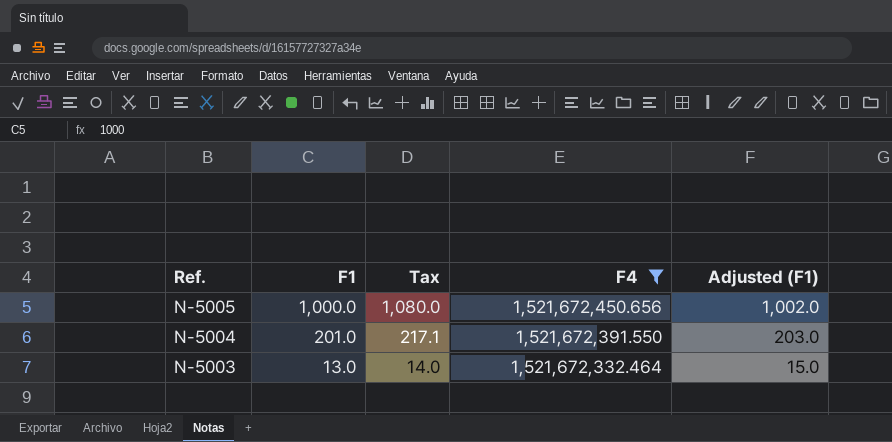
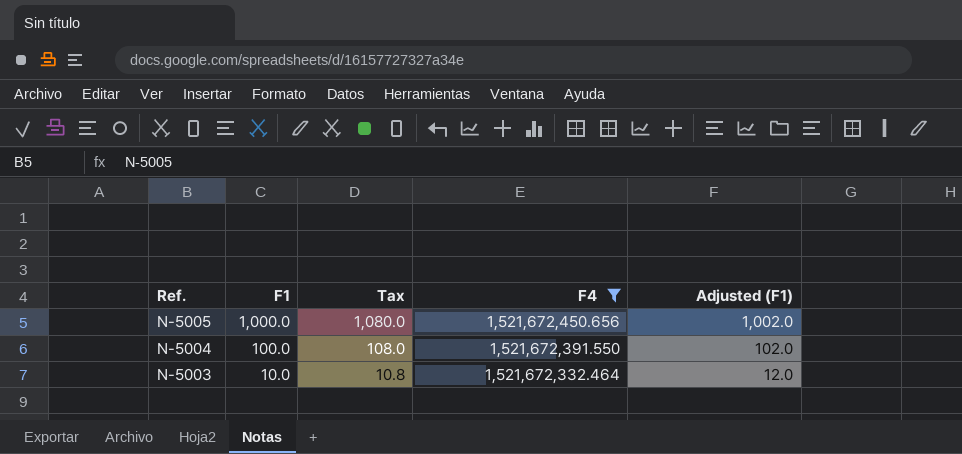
N-5004 | F1: 201.0 -> 100.0
N-5004 | Tax: 217.1 -> 108.0
N-5004 | Adjusted (F1): 203.0 -> 102.0
N-5003 | F1: 13.0 -> 10.0
N-5003 | Tax: 14.0 -> 10.8
N-5003 | Adjusted (F1): 15.0 -> 12.0

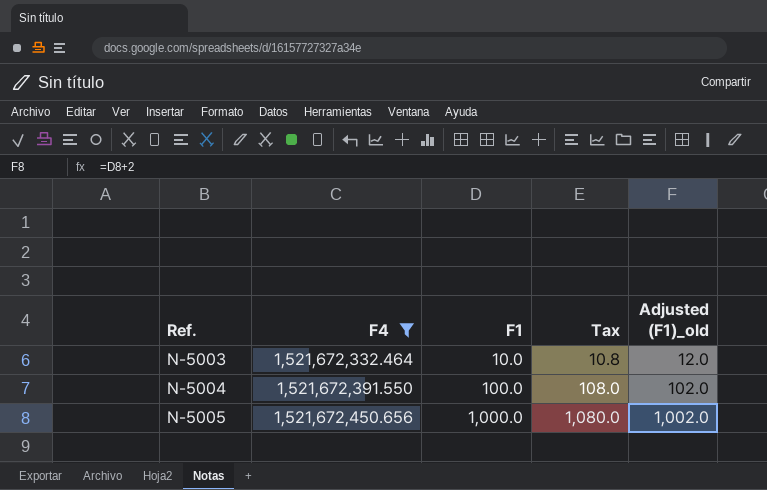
row order: Ref. descending -> Ref. ascending
column F4 | position: 4 -> 2
column name: Adjusted (F1) -> Adjusted (F1)_old

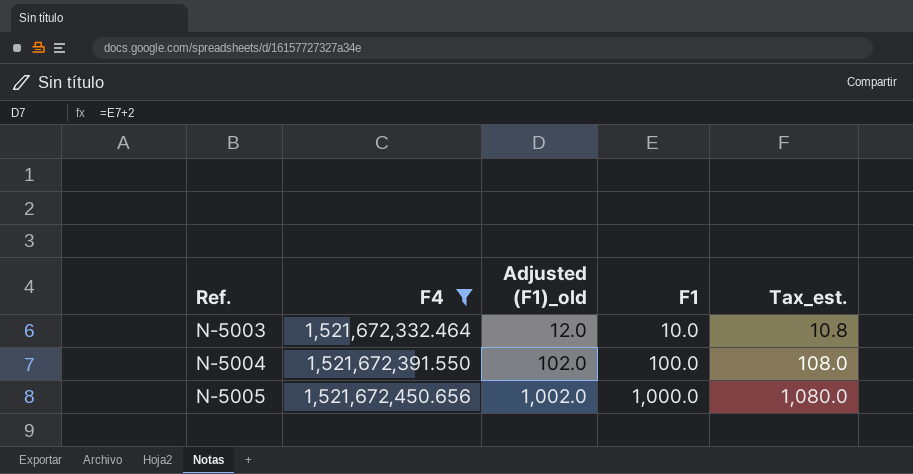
column Adjusted (F1)_old | position: 5 -> 3
column name: Tax -> Tax_est.

